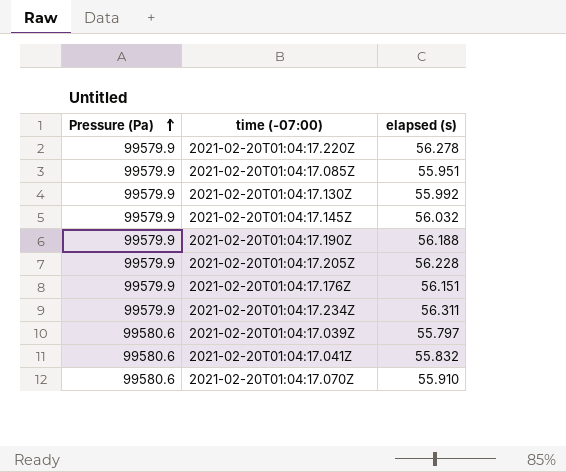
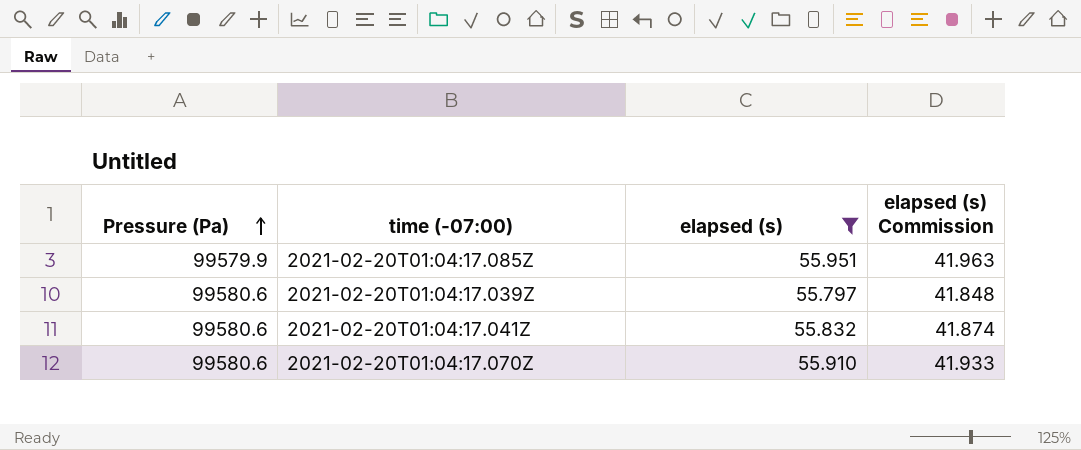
filter: none -> elapsed (s) <= 55.951
column elapsed (s) Commission | formula: none -> [elapsed (s)] * 0.75

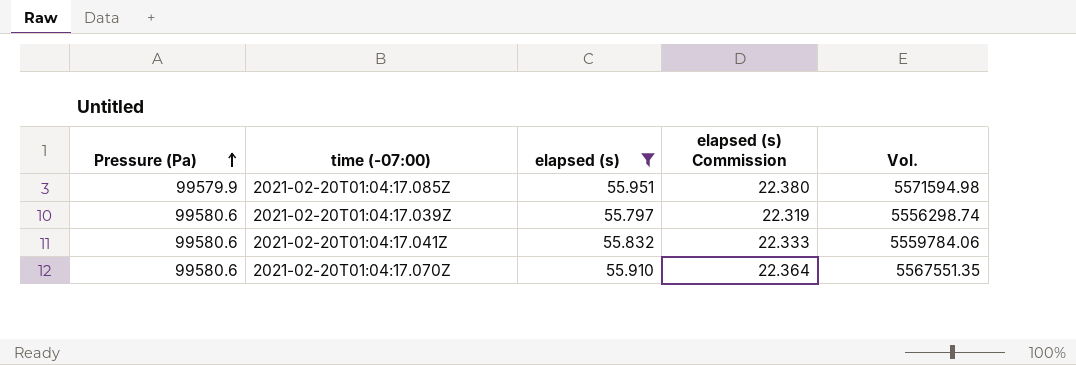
column elapsed (s) Commission | formula: [elapsed (s)] * 0.75 -> [elapsed (s)] * 0.4
column Vol. | formula: none -> [Pressure (Pa)] * [elapsed (s)]

